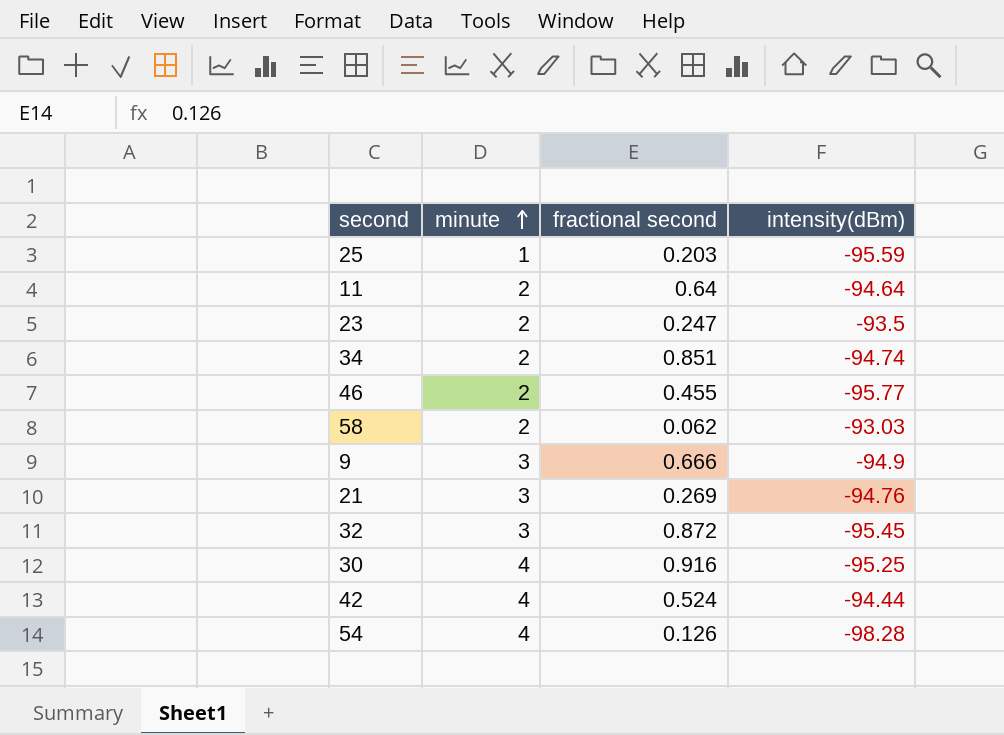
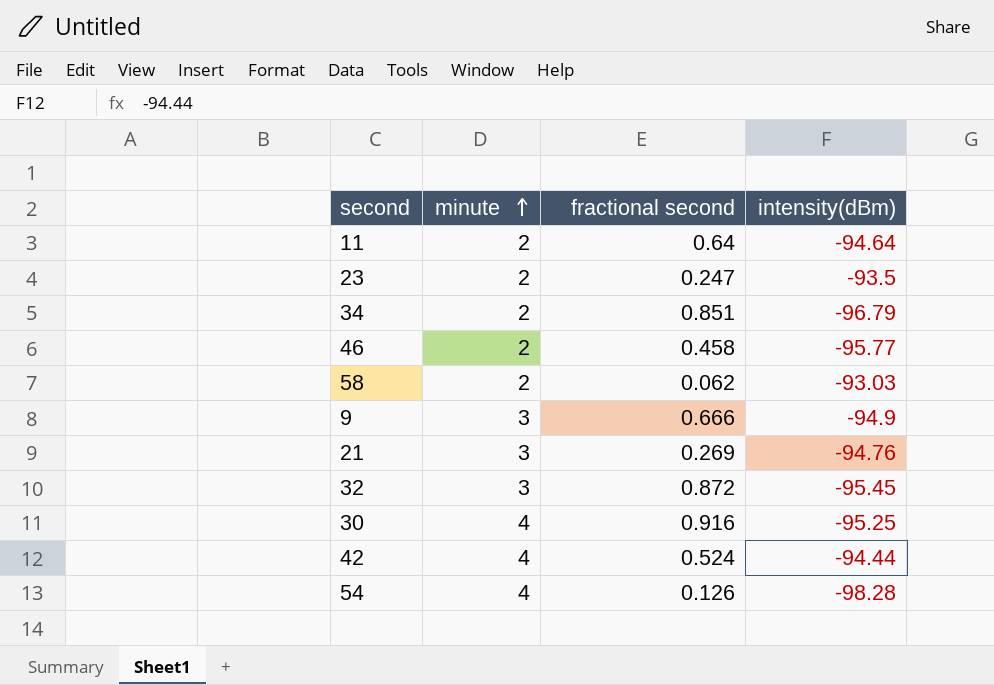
row 25: 1 | 0.203 | -95.59 -> none
34 | intensity(dBm): -94.74 -> -96.79
46 | fractional second: 0.455 -> 0.458

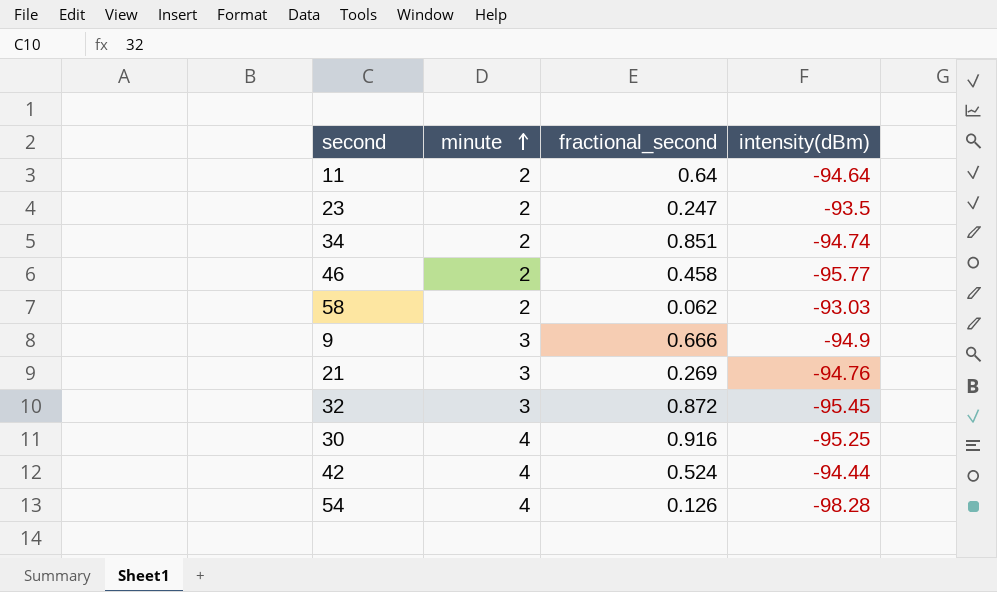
column name: fractional second -> fractional_second
34 | intensity(dBm): -96.79 -> -94.74

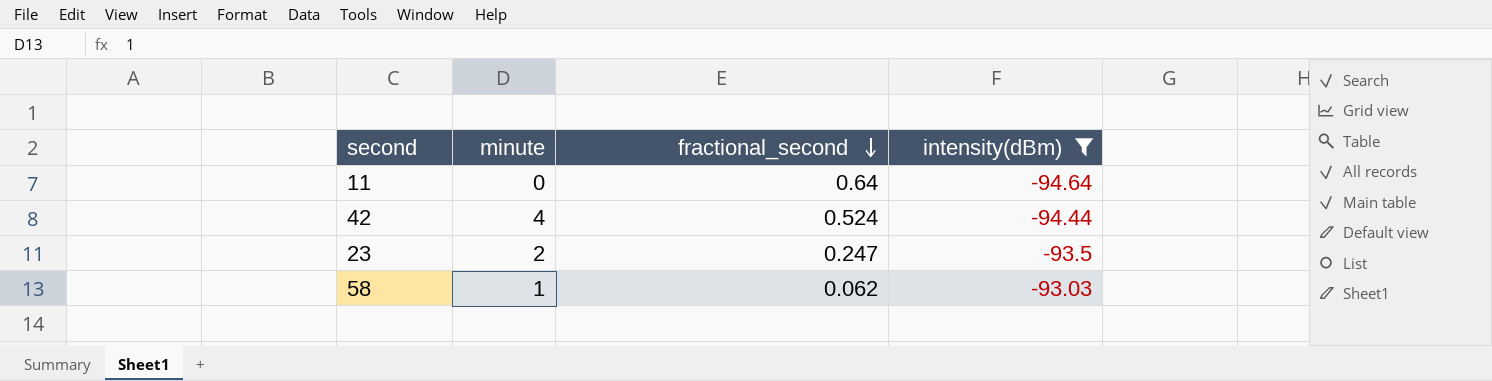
filter: none -> intensity(dBm) >= -94.64
row order: minute ascending -> fractional_second descending
11 | minute: 2 -> 0
58 | minute: 2 -> 1

